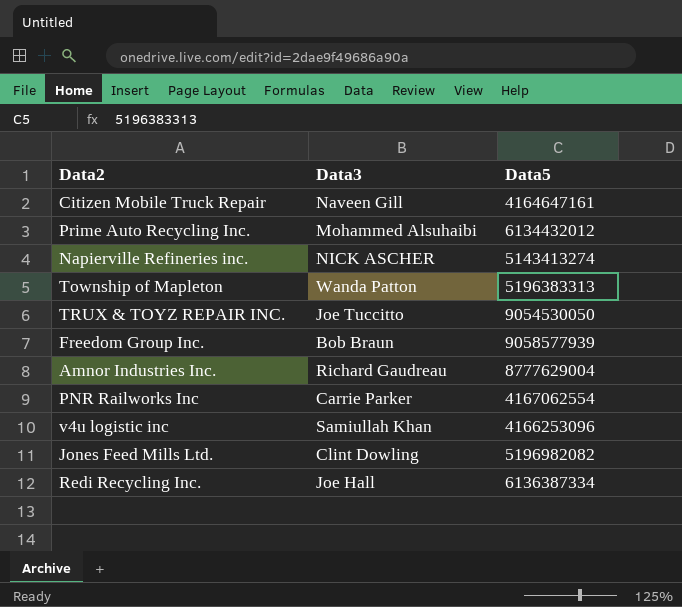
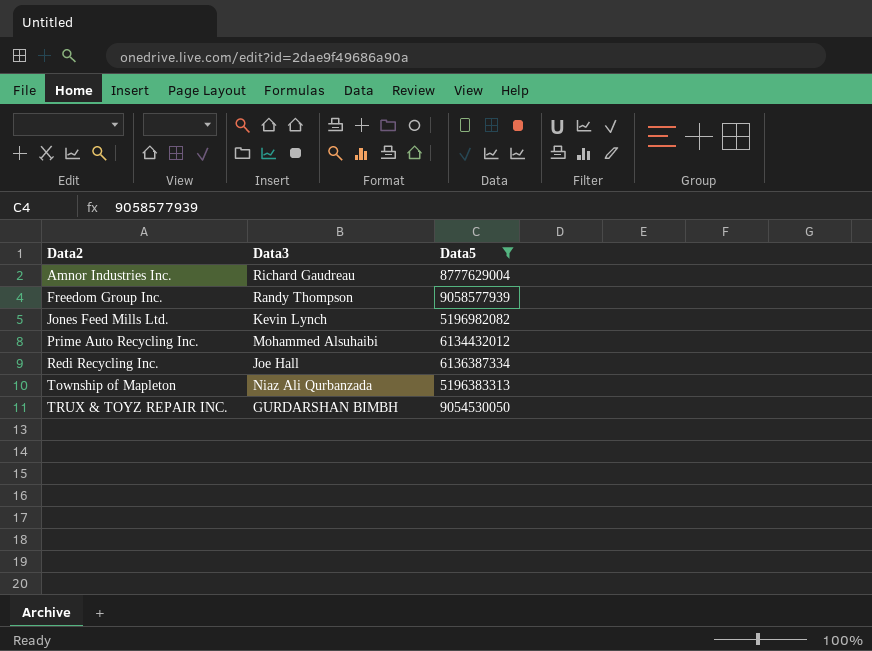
filter: none -> Data5 >= 5196383313
row order: none -> Data2 ascending
Freedom Group Inc. | Data3: Bob Braun -> Randy Thompson
Jones Feed Mills Ltd. | Data3: Clint Dowling -> Kevin Lynch
Township of Mapleton | Data3: Wanda Patton -> Niaz Ali Qurbanzada
TRUX & TOYZ REPAIR INC. | Data3: Joe Tuccitto -> GURDARSHAN BIMBH

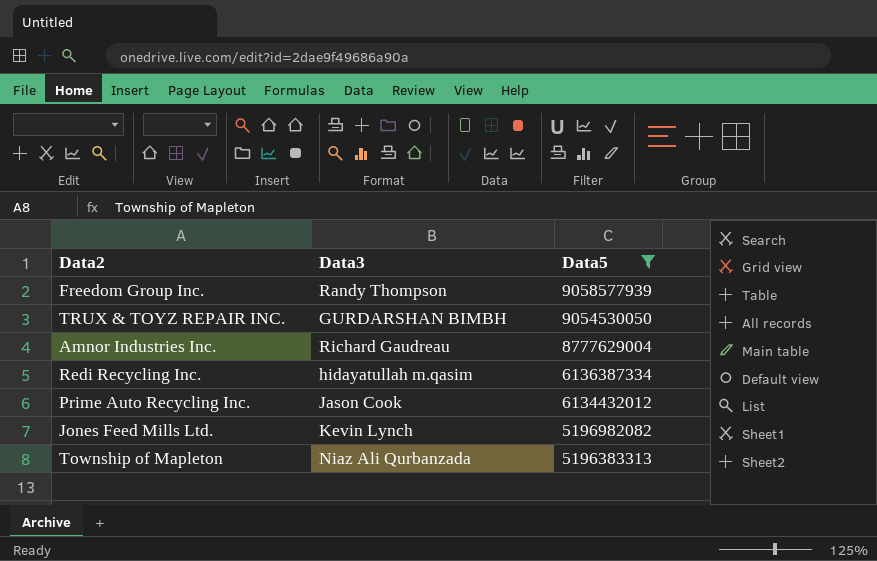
row order: Data2 ascending -> Data5 descending
Redi Recycling Inc. | Data3: Joe Hall -> hidayatullah m.qasim
Prime Auto Recycling Inc. | Data3: Mohammed Alsuhaibi -> Jason Cook

